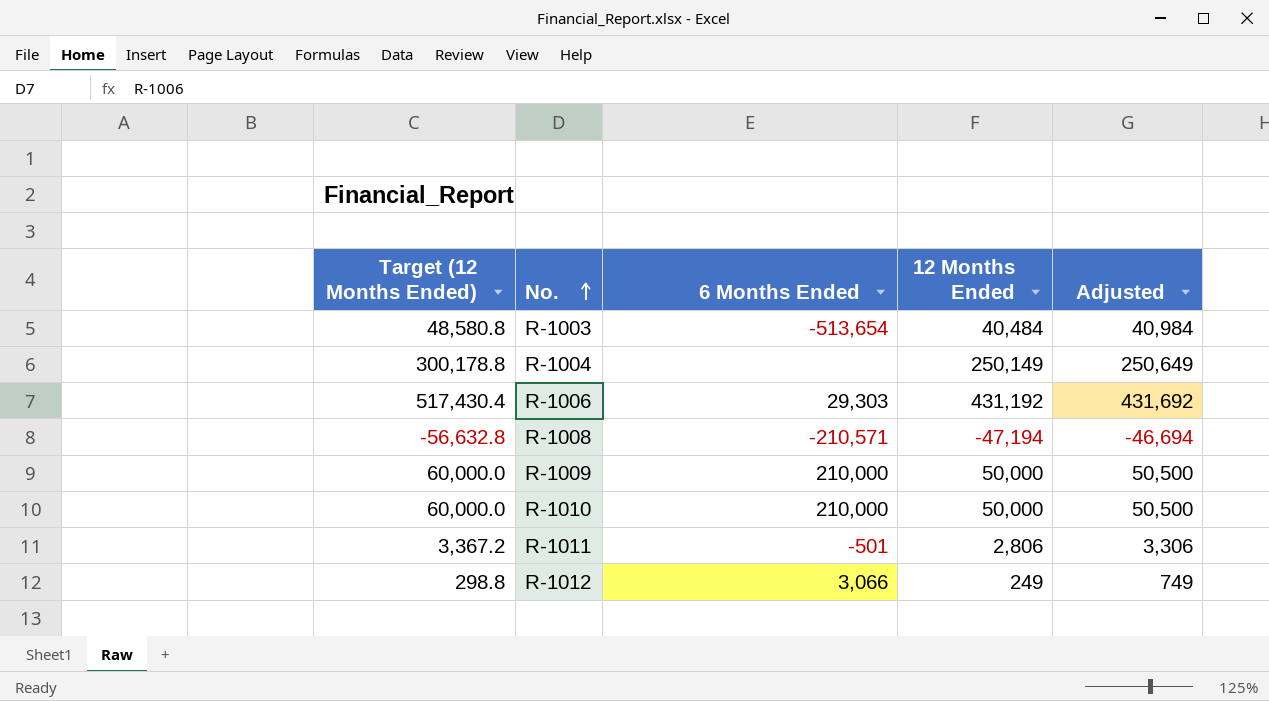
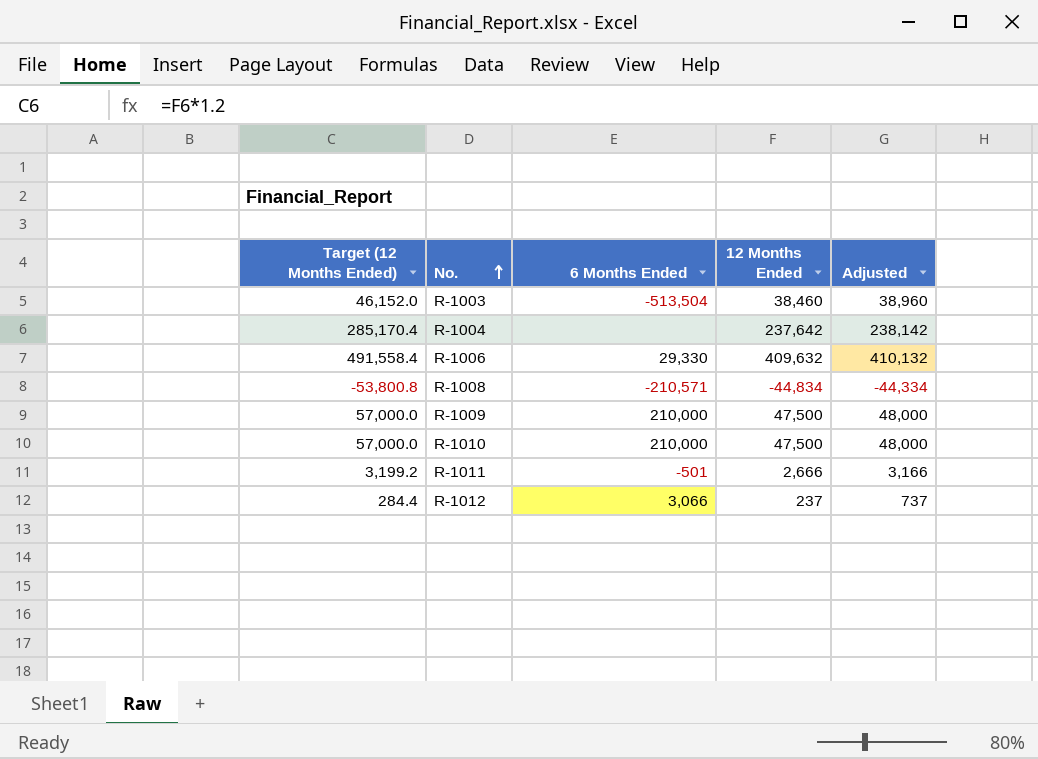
R-1003 | Target (12 Months Ended): 48,580.8 -> 46,152.0
R-1003 | 6 Months Ended: -513,654 -> -513,504
R-1003 | 12 Months Ended: 40,484 -> 38,460
R-1003 | Adjusted: 40,984 -> 38,960
R-1004 | Target (12 Months Ended): 300,178.8 -> 285,170.4
R-1004 | 12 Months Ended: 250,149 -> 237,642
R-1004 | Adjusted: 250,649 -> 238,142
R-1006 | Target (12 Months Ended): 517,430.4 -> 491,558.4
R-1006 | 6 Months Ended: 29,303 -> 29,330
R-1006 | 12 Months Ended: 431,192 -> 409,632
R-1006 | Adjusted: 431,692 -> 410,132
R-1008 | Target (12 Months Ended): -56,632.8 -> -53,800.8
R-1008 | 12 Months Ended: -47,194 -> -44,834
R-1008 | Adjusted: -46,694 -> -44,334
R-1009 | Target (12 Months Ended): 60,000.0 -> 57,000.0
R-1009 | 12 Months Ended: 50,000 -> 47,500
R-1009 | Adjusted: 50,500 -> 48,000
R-1010 | Target (12 Months Ended): 60,000.0 -> 57,000.0
R-1010 | 12 Months Ended: 50,000 -> 47,500
R-1010 | Adjusted: 50,500 -> 48,000
R-1011 | Target (12 Months Ended): 3,367.2 -> 3,199.2
R-1011 | 12 Months Ended: 2,806 -> 2,666
R-1011 | Adjusted: 3,306 -> 3,166
R-1012 | Target (12 Months Ended): 298.8 -> 284.4
R-1012 | 12 Months Ended: 249 -> 237
R-1012 | Adjusted: 749 -> 737

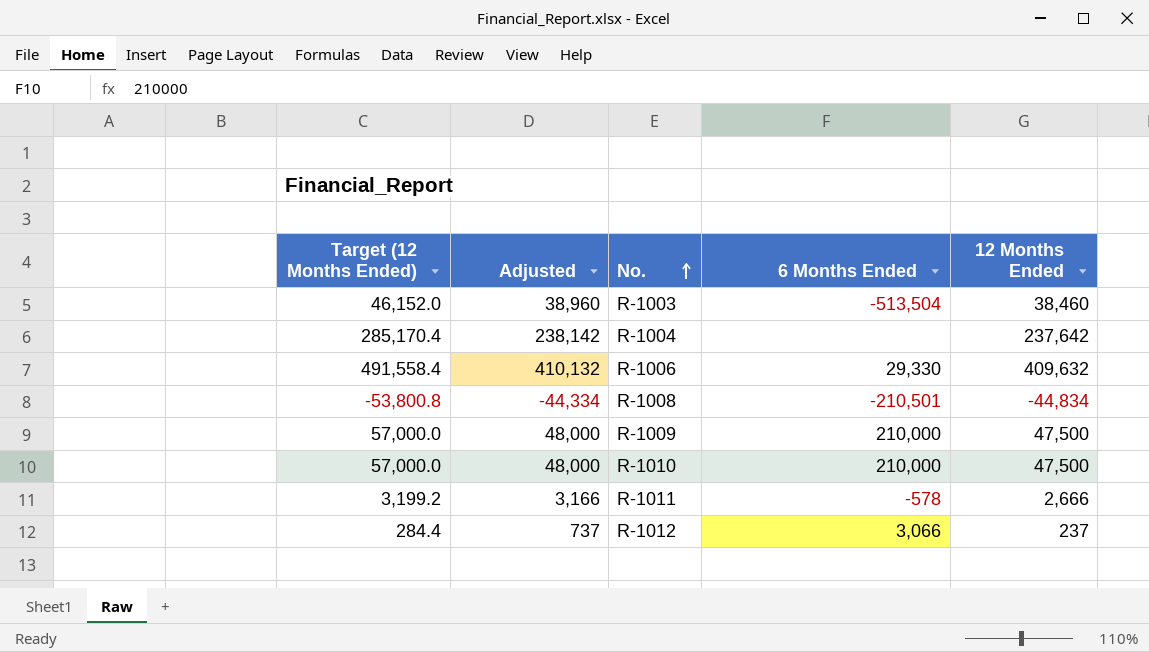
column Adjusted | position: 5 -> 2
R-1008 | 6 Months Ended: -210,571 -> -210,501
R-1011 | 6 Months Ended: -501 -> -578

